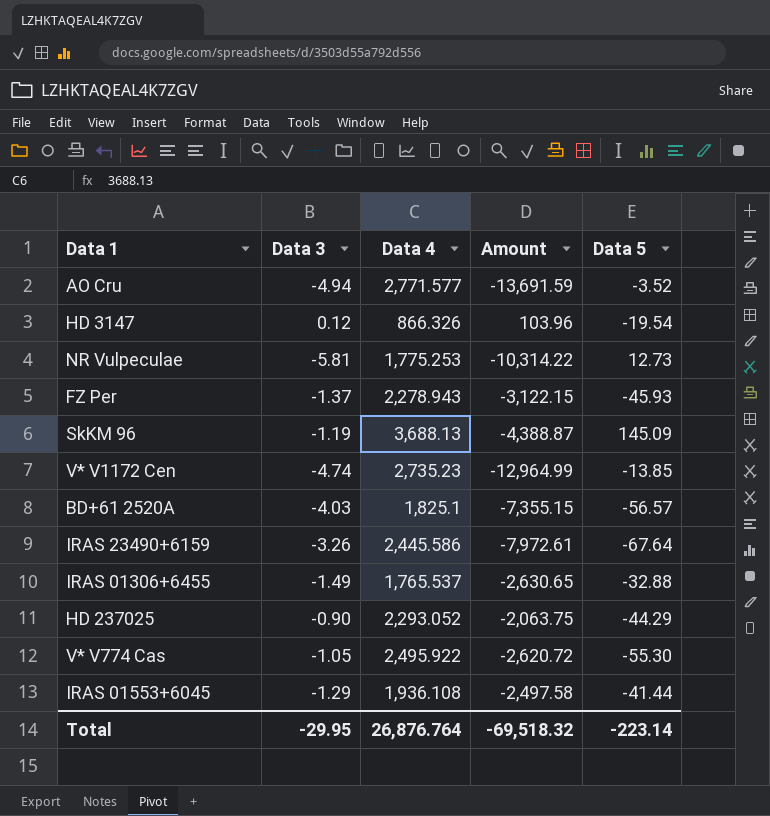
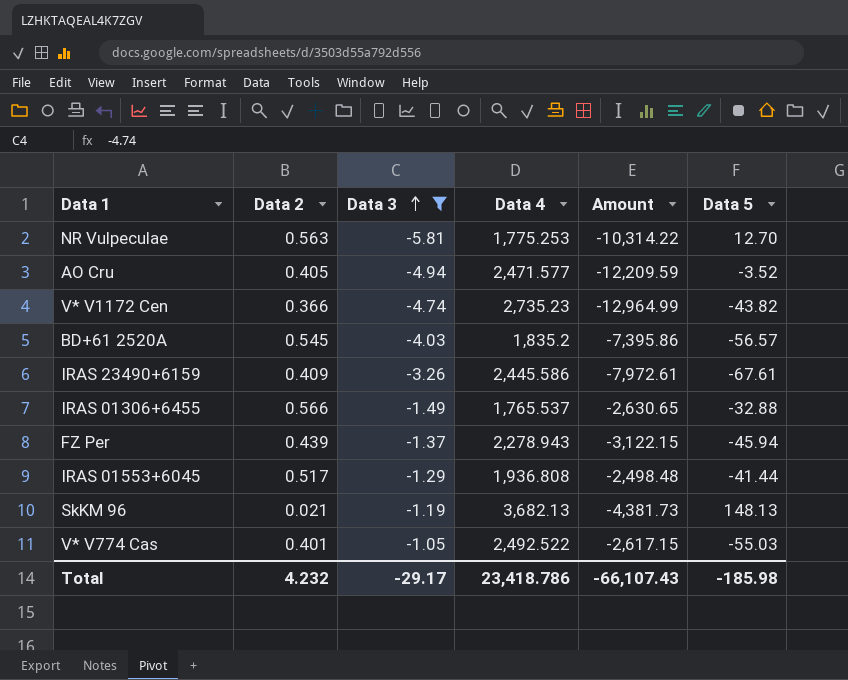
filter: none -> Data 3 <= -1.05
row order: none -> Data 3 ascending
column Data 2 | position: none -> 2
NR Vulpeculae | Data 5: 12.73 -> 12.70
AO Cru | Data 4: 2,771.577 -> 2,471.577
AO Cru | Amount: -13,691.59 -> -12,209.59
V* V1172 Cen | Data 5: -13.85 -> -43.82
BD+61 2520A | Data 4: 1,825.1 -> 1,835.2
BD+61 2520A | Amount: -7,355.15 -> -7,395.86
IRAS 23490+6159 | Data 5: -67.64 -> -67.61
FZ Per | Data 5: -45.93 -> -45.94
IRAS 01553+6045 | Data 4: 1,936.108 -> 1,936.808
IRAS 01553+6045 | Amount: -2,497.58 -> -2,498.48
SkKM 96 | Data 4: 3,688.13 -> 3,682.13
SkKM 96 | Amount: -4,388.87 -> -4,381.73
SkKM 96 | Data 5: 145.09 -> 148.13
V* V774 Cas | Data 4: 2,495.922 -> 2,492.522
V* V774 Cas | Amount: -2,620.72 -> -2,617.15
V* V774 Cas | Data 5: -55.30 -> -55.03
Total | Data 3: -29.95 -> -29.17
Total | Data 4: 26,876.764 -> 23,418.786
Total | Amount: -69,518.32 -> -66,107.43
Total | Data 5: -223.14 -> -185.98

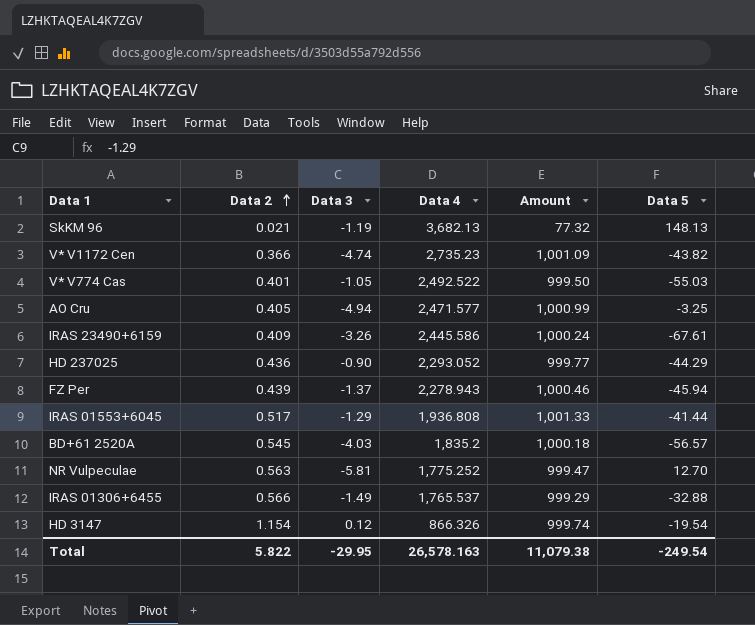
filter: Data 3 <= -1.05 -> none
row order: Data 3 ascending -> Data 2 ascending
column Amount | formula: [Data 3] * [Data 4] -> [Data 2] * [Data 4]
AO Cru | Data 5: -3.52 -> -3.25
NR Vulpeculae | Data 4: 1,775.253 -> 1,775.252
Total | Data 2: 4.232 -> 5.822
Total | Data 3: -29.17 -> -29.95
Total | Data 4: 23,418.786 -> 26,578.163
Total | Amount: -66,107.43 -> 11,079.38
Total | Data 5: -185.98 -> -249.54

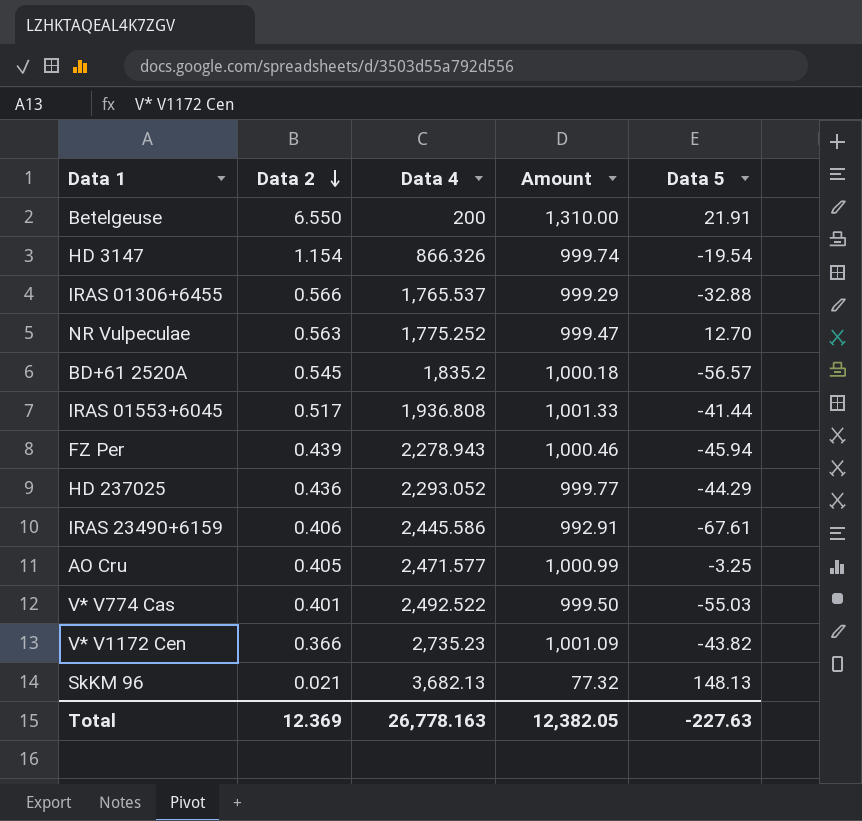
row order: Data 2 ascending -> Data 2 descending
column Data 3 | position: 3 -> none
row Betelgeuse: none -> 6.550 | 200 | 1,310.00 | 21.91
IRAS 23490+6159 | Data 2: 0.409 -> 0.406
IRAS 23490+6159 | Amount: 1,000.24 -> 992.91
Total | Data 2: 5.822 -> 12.369
Total | Data 4: 26,578.163 -> 26,778.163
Total | Amount: 11,079.38 -> 12,382.05
Total | Data 5: -249.54 -> -227.63

